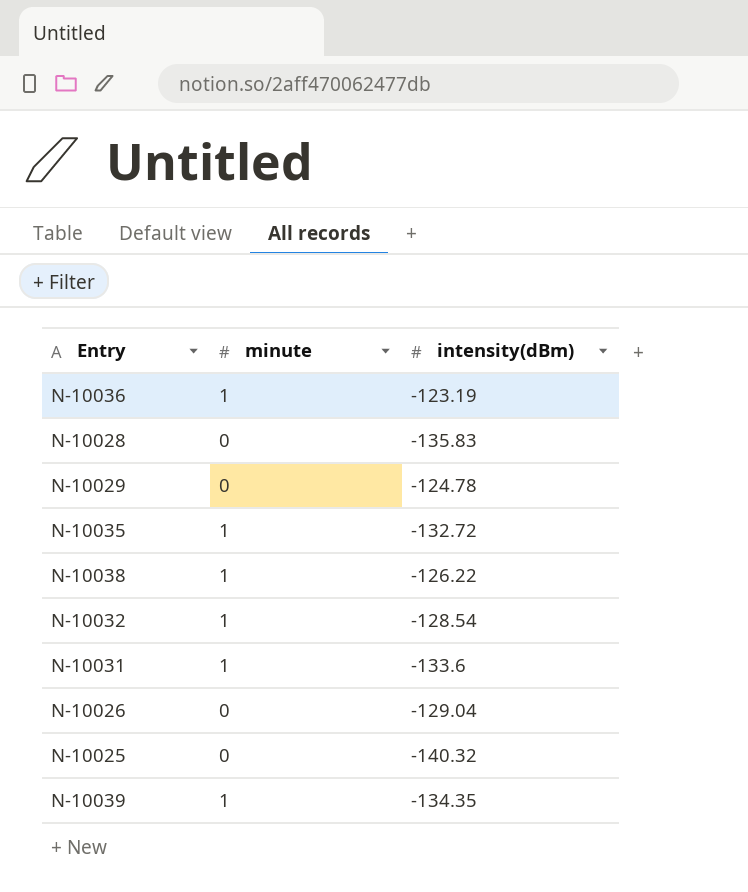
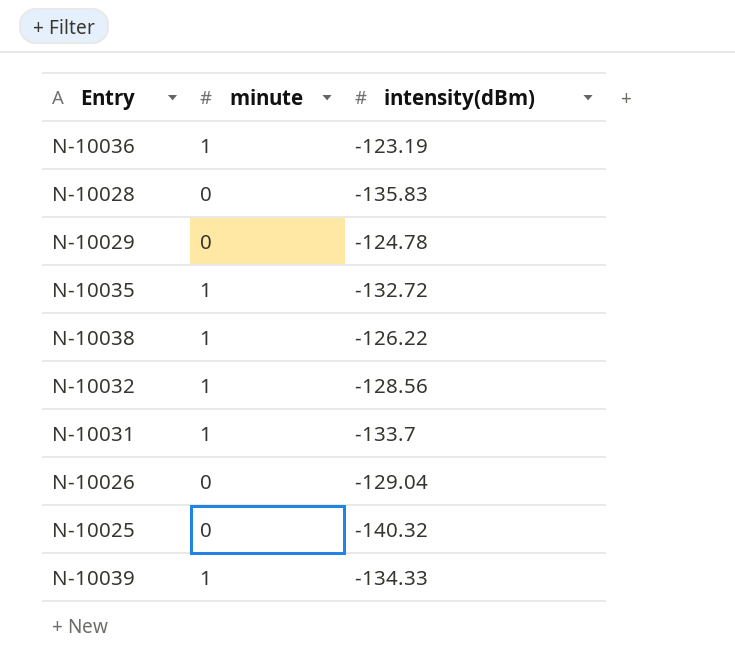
N-10032 | intensity(dBm): -128.54 -> -128.56
N-10031 | intensity(dBm): -133.6 -> -133.7
N-10039 | intensity(dBm): -134.35 -> -134.33

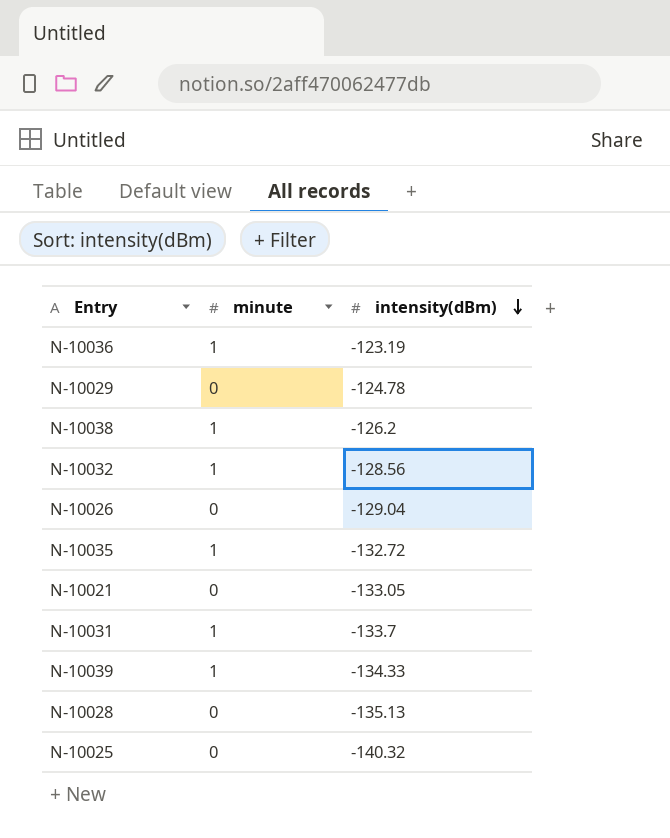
row order: none -> intensity(dBm) descending
N-10038 | intensity(dBm): -126.22 -> -126.2
row N-10021: none -> 0 | -133.05
N-10028 | intensity(dBm): -135.83 -> -135.13

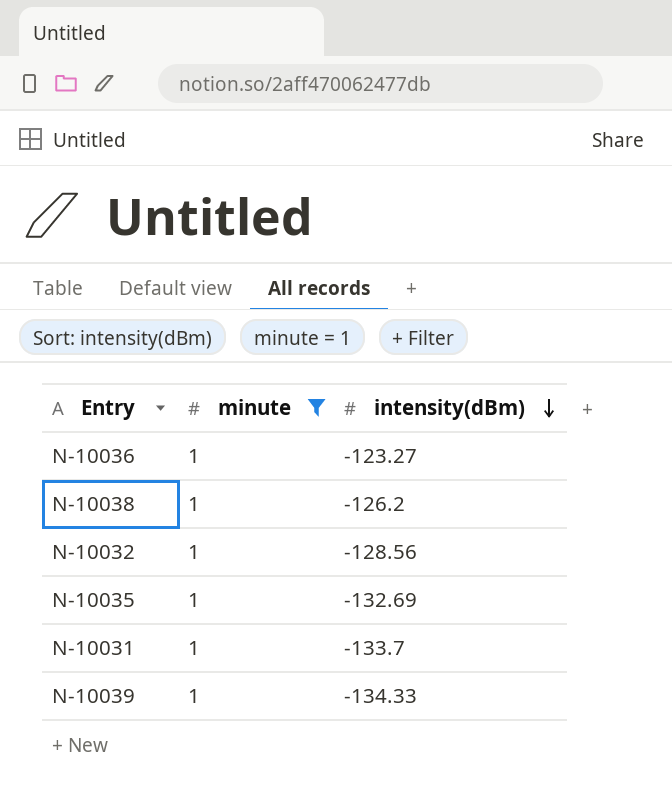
filter: none -> minute = 1
N-10036 | intensity(dBm): -123.19 -> -123.27
N-10035 | intensity(dBm): -132.72 -> -132.69

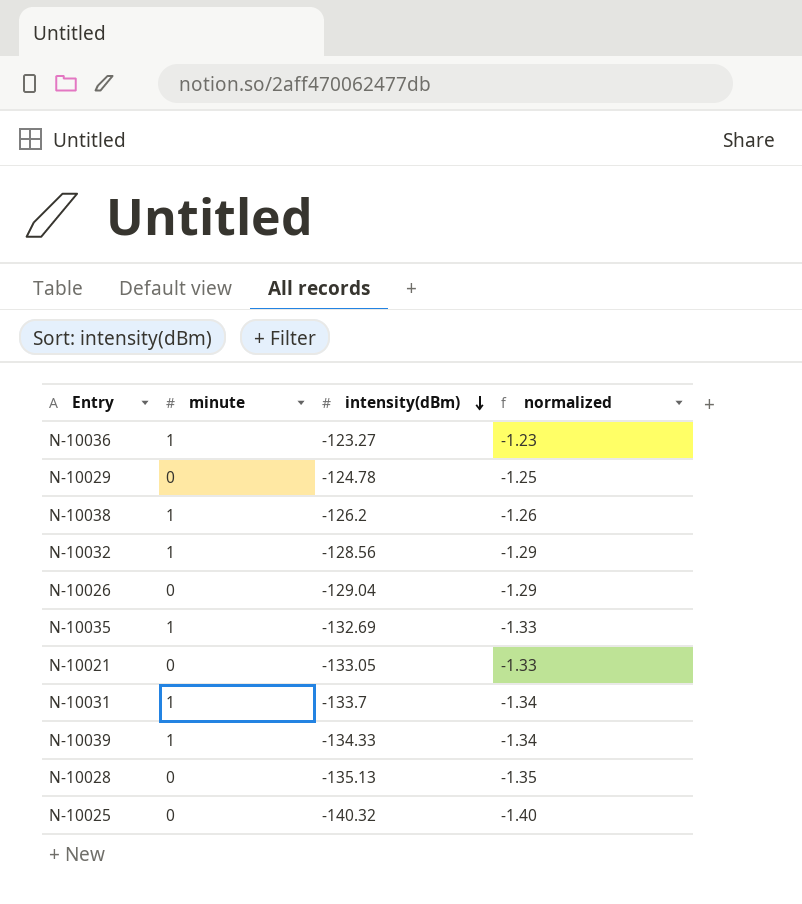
filter: minute = 1 -> none
column normalized | formula: none -> [intensity(dBm)] * 0.01

